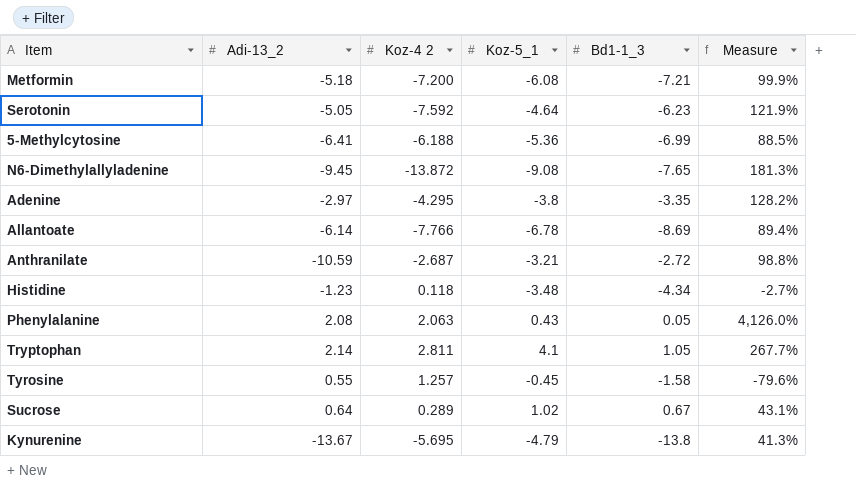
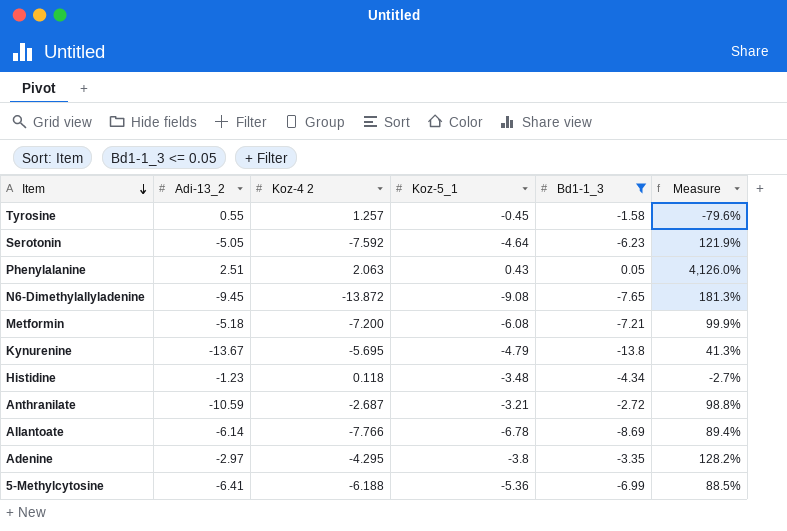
filter: none -> Bd1-1_3 <= 0.05
row order: none -> Item descending
Phenylalanine | Adi-13_2: 2.08 -> 2.51

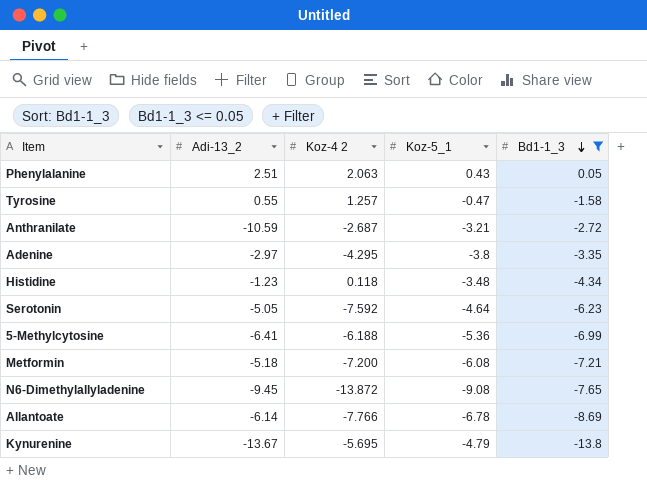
row order: Item descending -> Bd1-1_3 descending
column Measure | formula: [Koz-4 2] / [Bd1-1_3] -> none
Tyrosine | Koz-5_1: -0.45 -> -0.47

